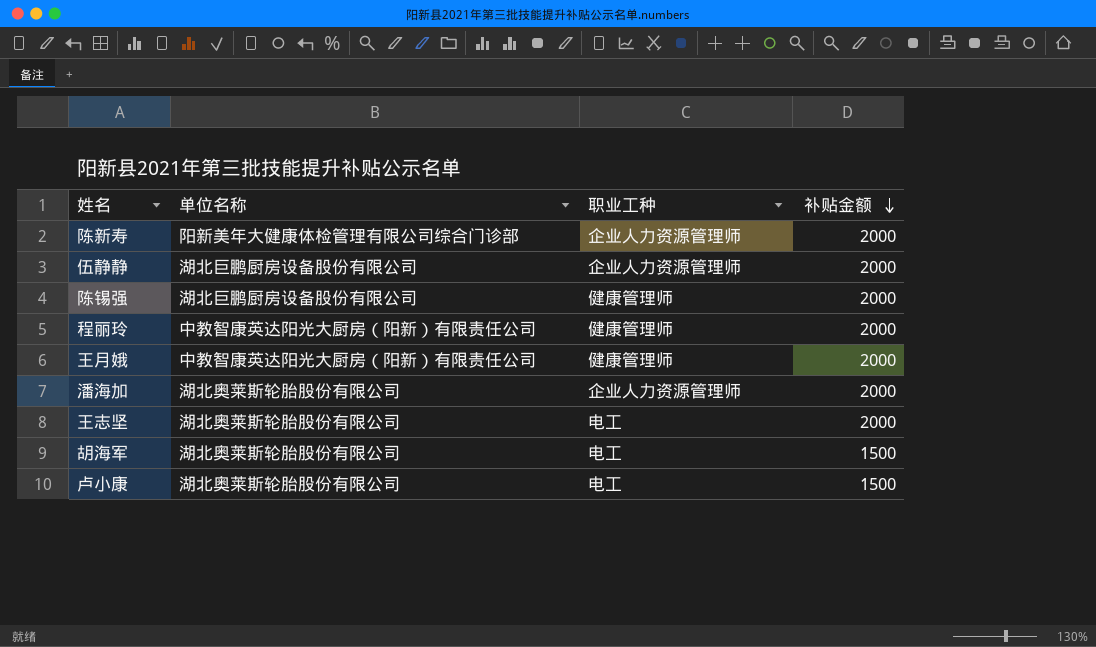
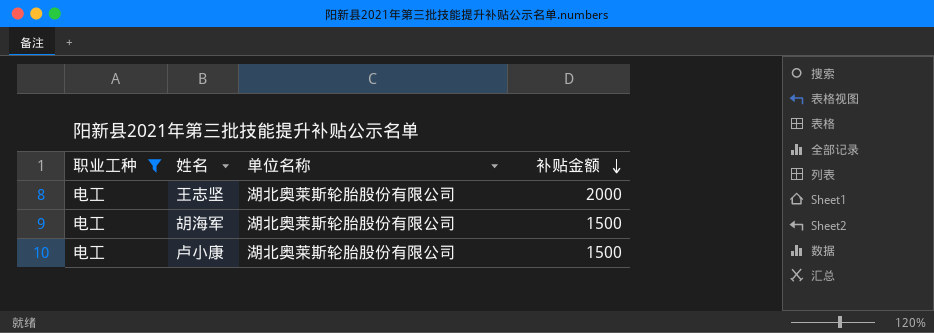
filter: none -> 职业工种 = 电工
column 职业工种 | position: 3 -> 1

